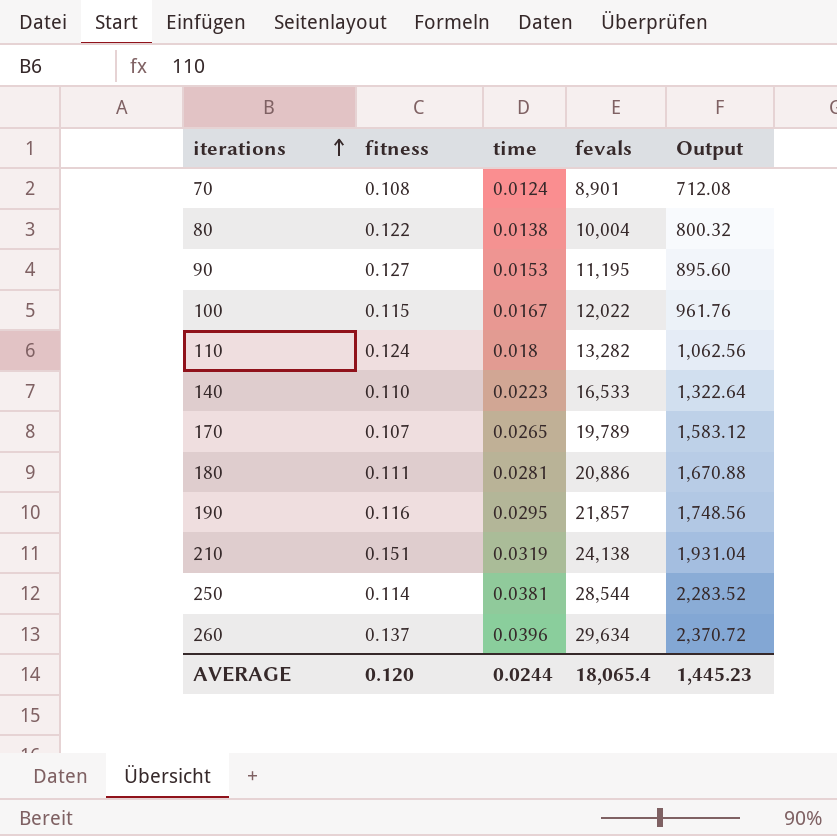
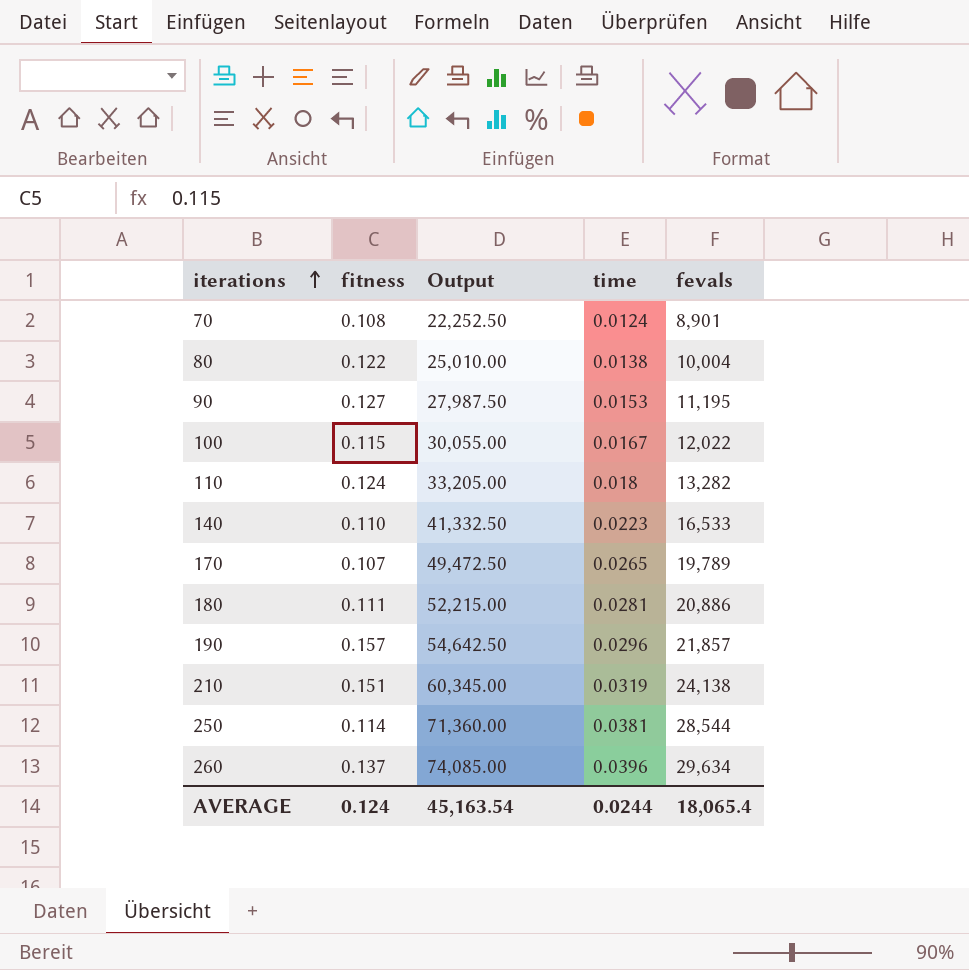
column Output | formula: [fevals] * 0.08 -> [fevals] * 2.5
column Output | position: 5 -> 3
190 | fitness: 0.116 -> 0.157
190 | time: 0.0295 -> 0.0296
AVERAGE | fitness: 0.120 -> 0.124
AVERAGE | Output: 1,445.23 -> 45,163.54

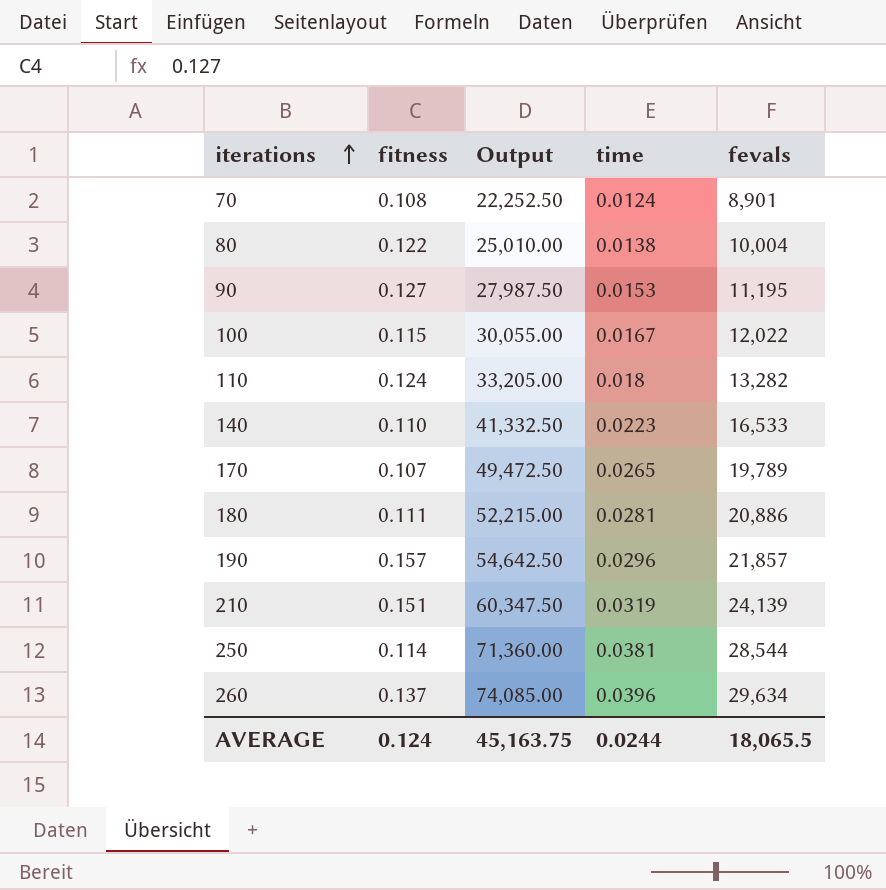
210 | Output: 60,345.00 -> 60,347.50
210 | fevals: 24,138 -> 24,139
AVERAGE | Output: 45,163.54 -> 45,163.75
AVERAGE | fevals: 18,065.4 -> 18,065.5

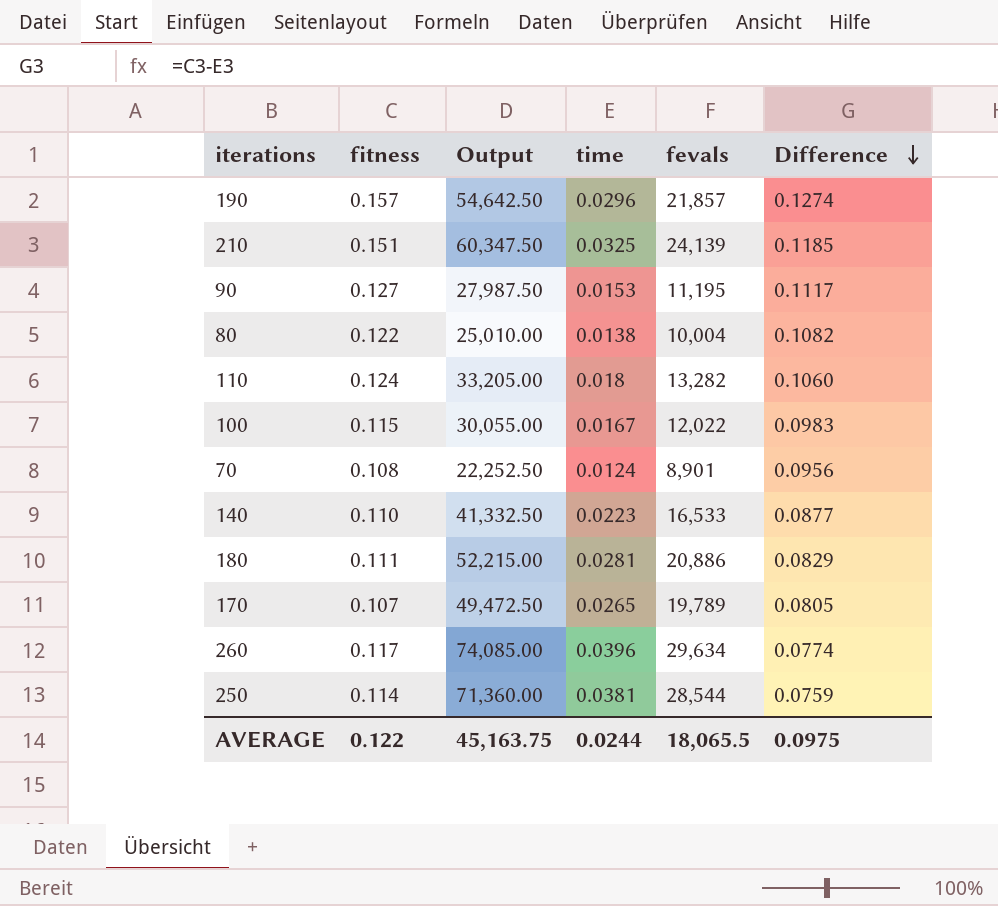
row order: iterations ascending -> Difference descending
column Difference | formula: none -> [fitness] - [time]
210 | time: 0.0319 -> 0.0325
260 | fitness: 0.137 -> 0.117
AVERAGE | fitness: 0.124 -> 0.122

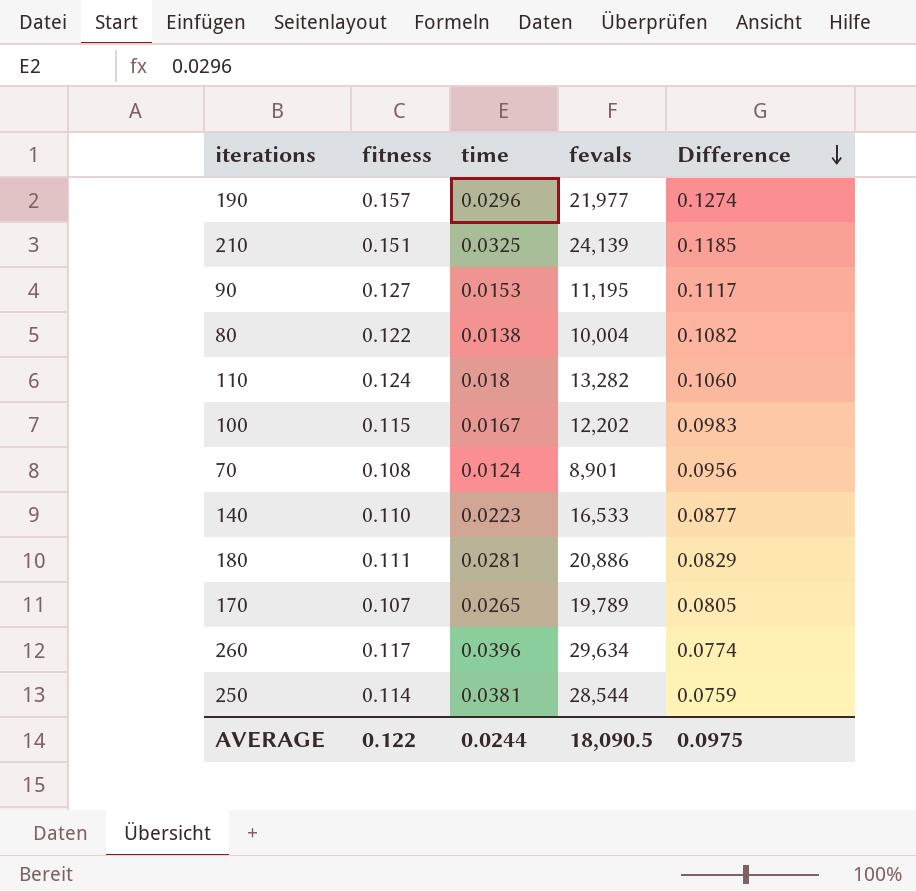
column Output | formula: [fevals] * 2.5 -> none
190 | fevals: 21,857 -> 21,977
100 | fevals: 12,022 -> 12,202
AVERAGE | fevals: 18,065.5 -> 18,090.5

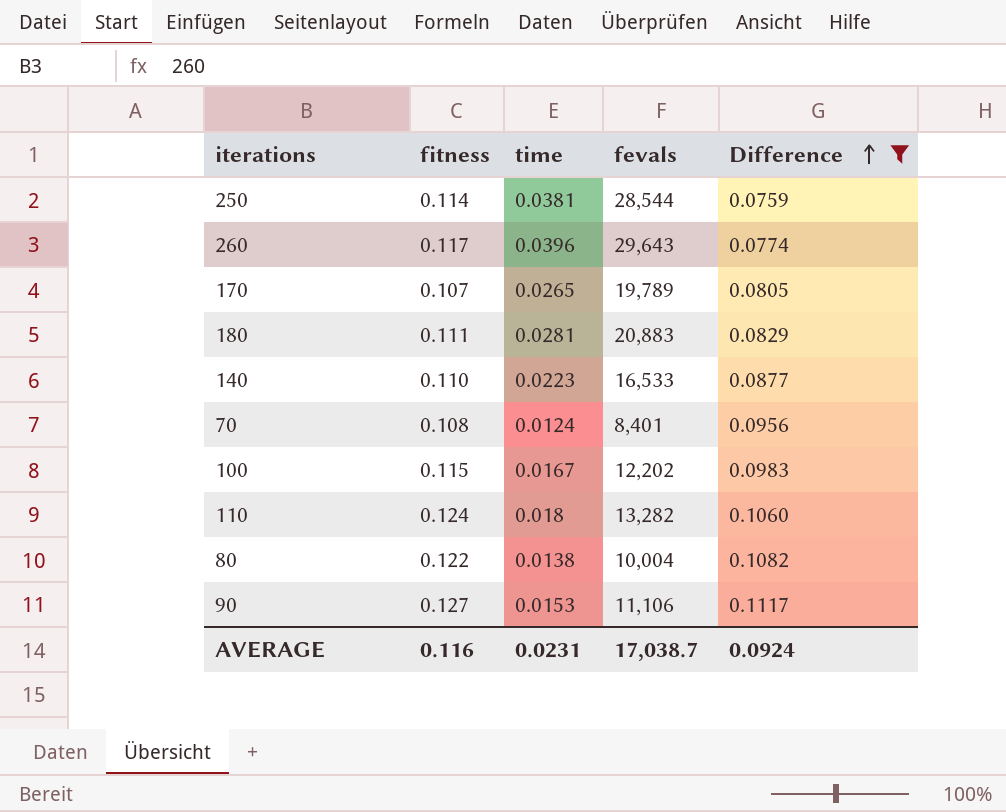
filter: none -> Difference <= 0.1117
row order: Difference descending -> Difference ascending
260 | fevals: 29,634 -> 29,643
180 | fevals: 20,886 -> 20,883
70 | fevals: 8,901 -> 8,401
90 | fevals: 11,195 -> 11,106
AVERAGE | fitness: 0.122 -> 0.116
AVERAGE | time: 0.0244 -> 0.0231
AVERAGE | fevals: 18,090.5 -> 17,038.7
AVERAGE | Difference: 0.0975 -> 0.0924

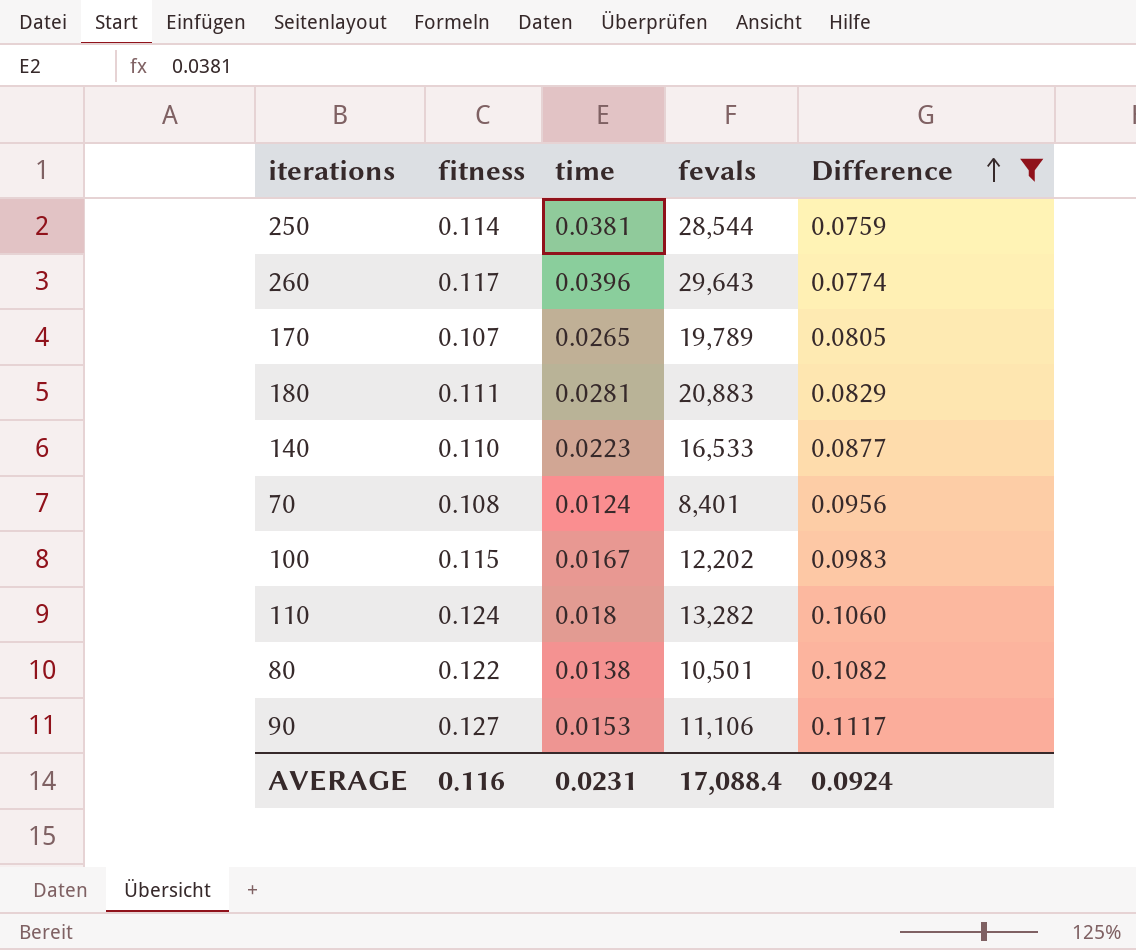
80 | fevals: 10,004 -> 10,501
AVERAGE | fevals: 17,038.7 -> 17,088.4

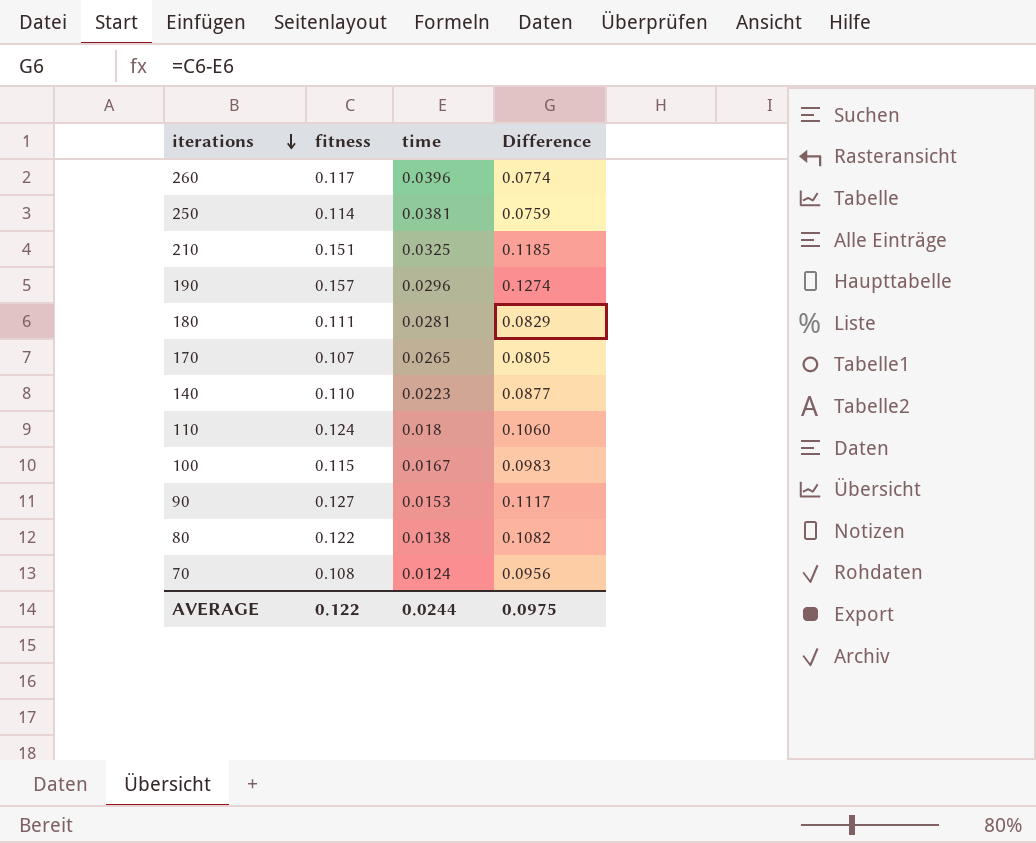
filter: Difference <= 0.1117 -> none
row order: Difference ascending -> iterations descending
column fevals | position: 4 -> none
AVERAGE | fitness: 0.116 -> 0.122
AVERAGE | time: 0.0231 -> 0.0244
AVERAGE | Difference: 0.0924 -> 0.0975

